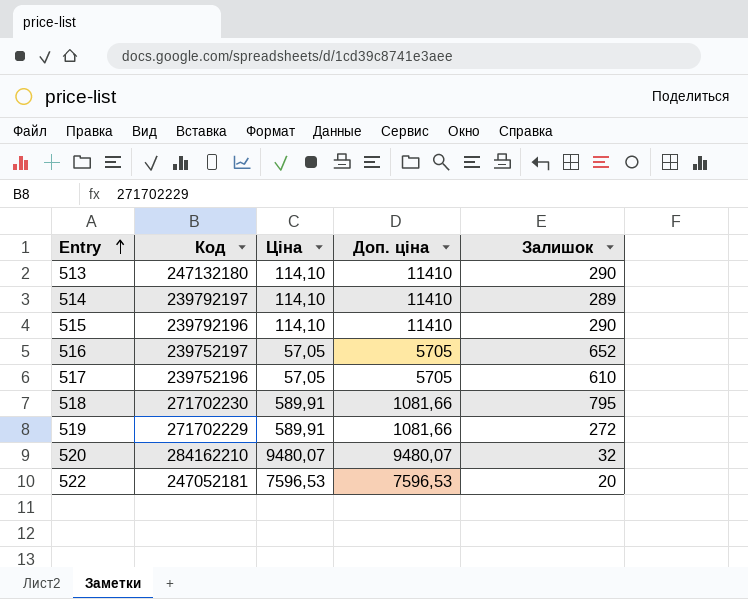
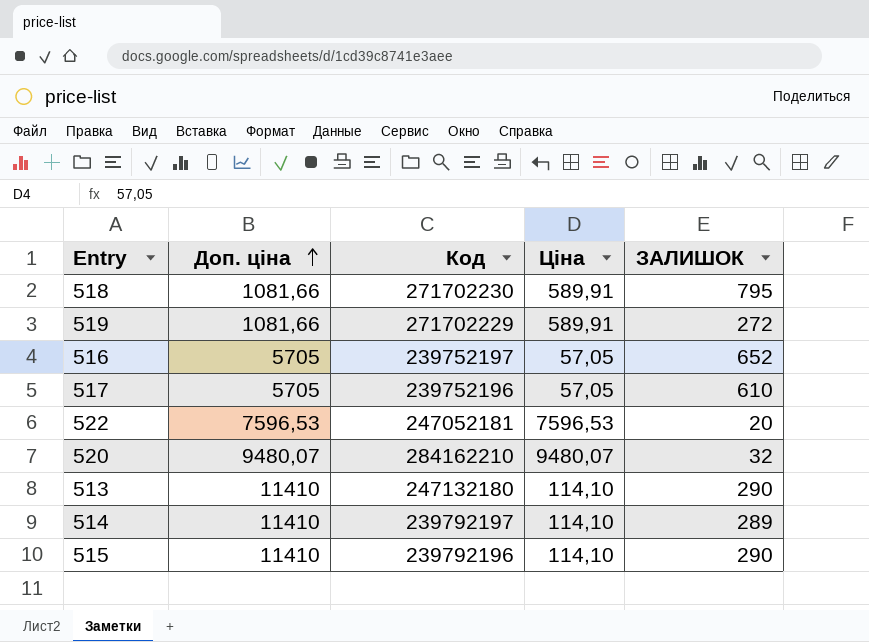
row order: Entry ascending -> Доп. ціна ascending
column Доп. ціна | position: 4 -> 2
column name: Залишок -> ЗАЛИШОК

